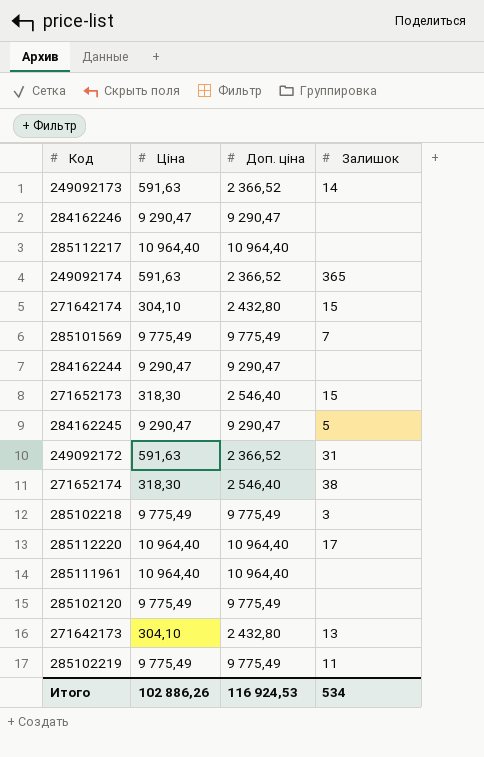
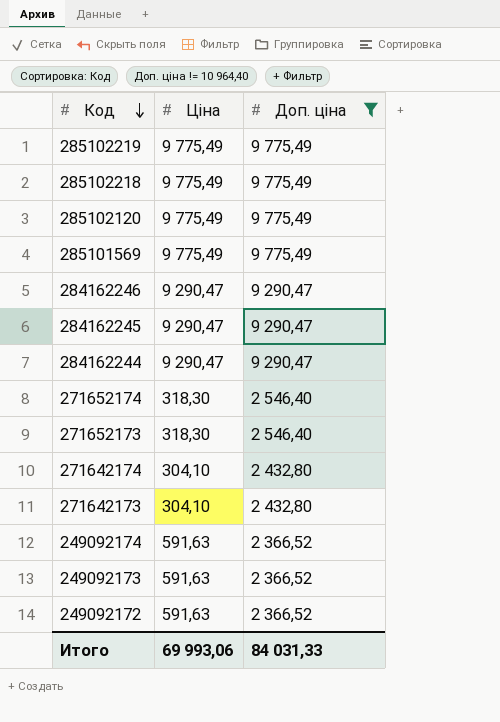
filter: none -> Доп. ціна != 10 964,40
row order: none -> Код descending
column Залишок | position: 4 -> none
Итого | Ціна: 102 886,26 -> 69 993,06
Итого | Доп. ціна: 116 924,53 -> 84 031,33

